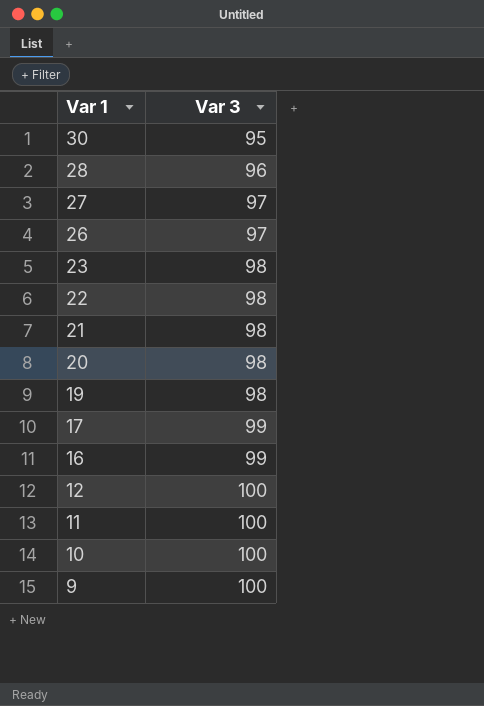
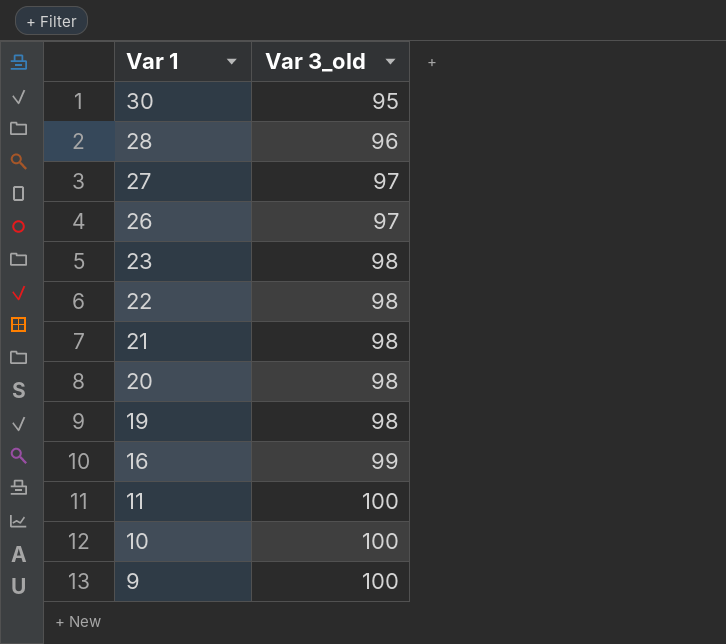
column name: Var 3 -> Var 3_old
row 17: 99 -> none
row 12: 100 -> none

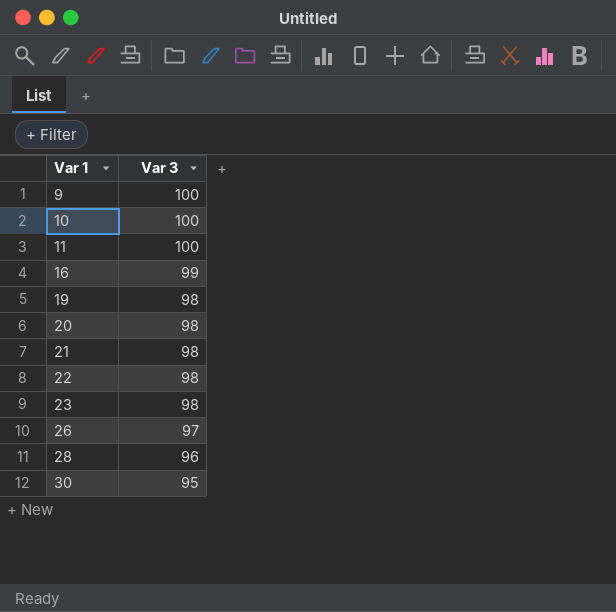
row order: Var 1 descending -> Var 1 ascending
column name: Var 3_old -> Var 3
row 27: 97 -> none

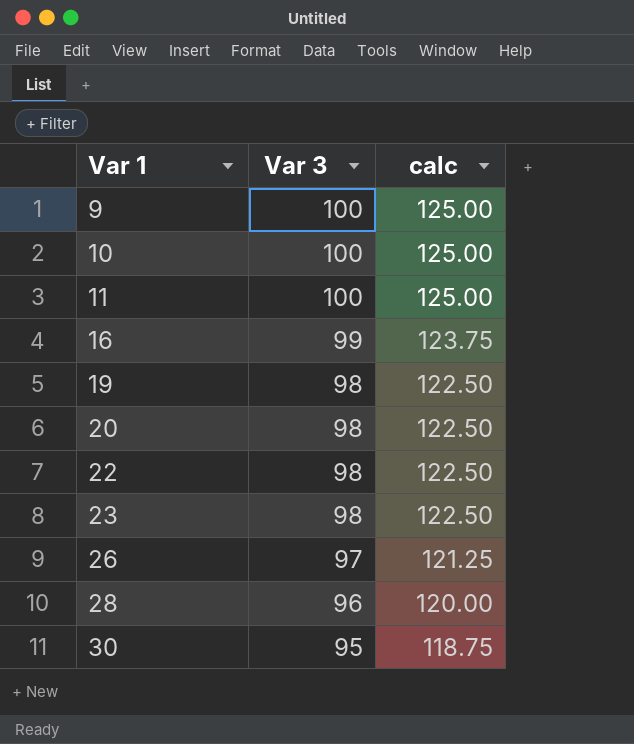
column calc | formula: none -> [Var 3] * 1.25
row 21: 98 -> none

